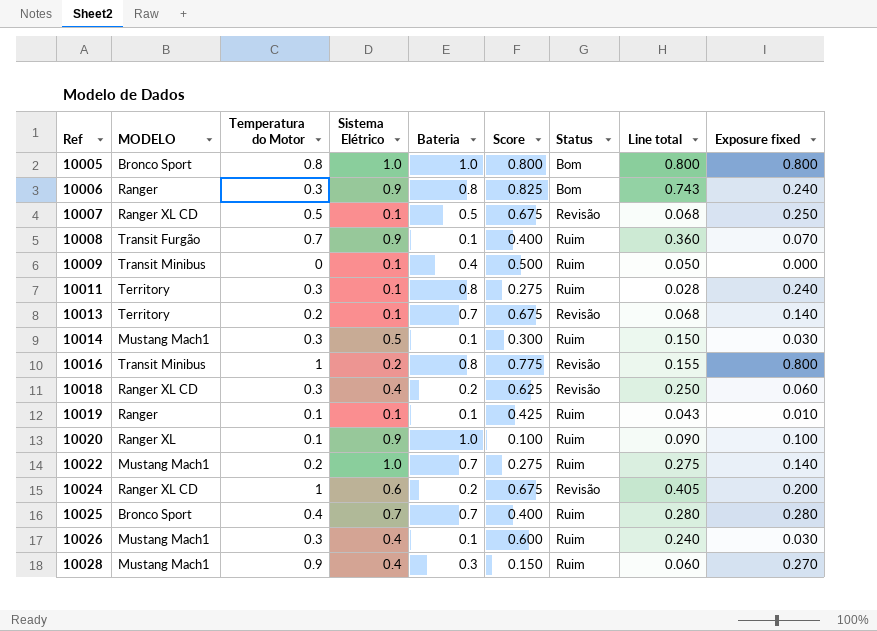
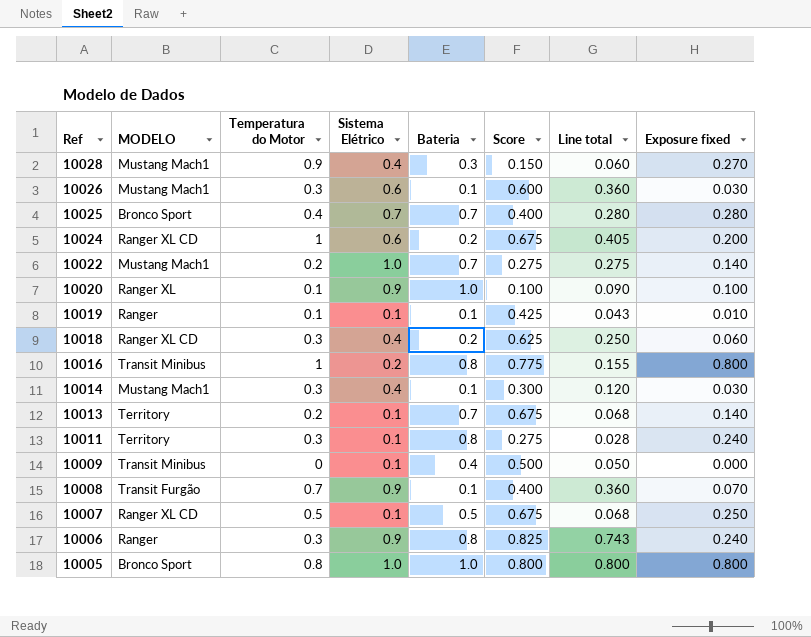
row order: Ref ascending -> Ref descending
column Status | position: 7 -> none
10026 | Sistema Elétrico: 0.4 -> 0.6
10026 | Line total: 0.240 -> 0.360
10014 | Sistema Elétrico: 0.5 -> 0.4
10014 | Line total: 0.150 -> 0.120

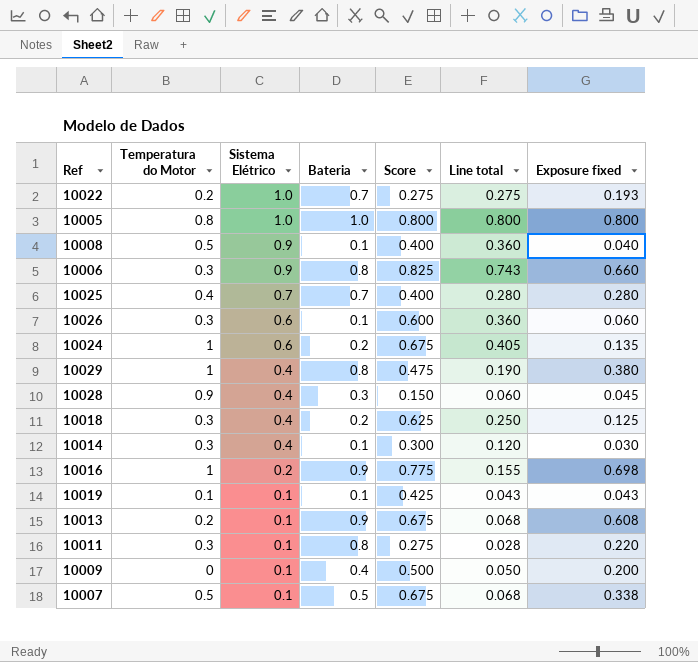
row order: Ref descending -> Sistema Elétrico descending
column MODELO | position: 2 -> none
column Exposure fixed | formula: [Temperatura do Motor] * [Bateria] -> [Bateria] * [Score]
row 10020: Ranger XL | 0.1 | 0.9 | 1.0 | 0.100 | 0.090 | 0.100 -> none
10008 | Temperatura do Motor: 0.7 -> 0.5
row 10029: none -> 1 | 0.4 | 0.8 | 0.475 | 0.190 | 0.380
10016 | Bateria: 0.8 -> 0.9
10013 | Bateria: 0.7 -> 0.9

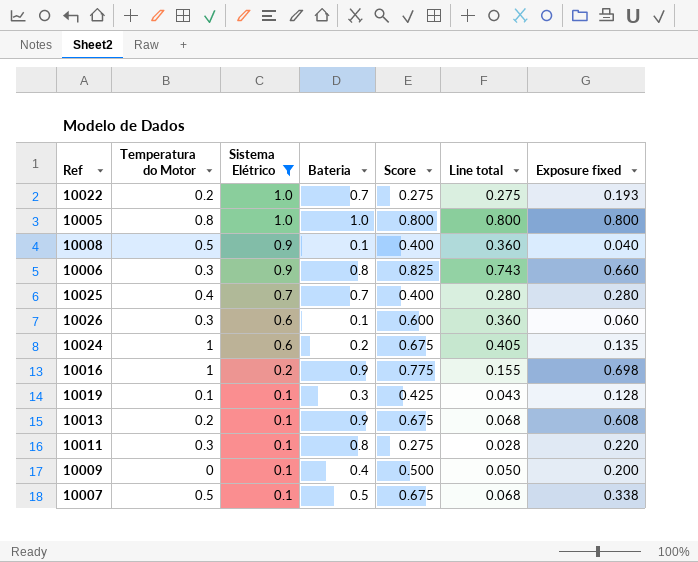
filter: none -> Sistema Elétrico != 0.4
10019 | Bateria: 0.1 -> 0.3
10019 | Exposure fixed: 0.043 -> 0.128

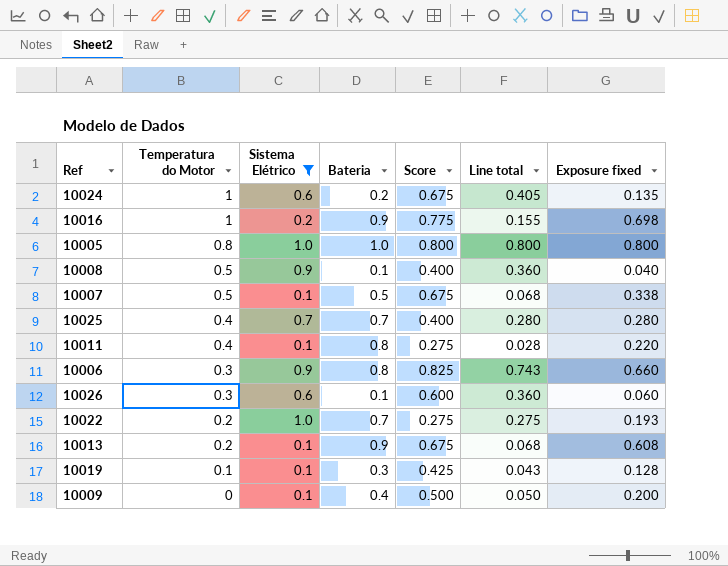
row order: Sistema Elétrico descending -> Temperatura do Motor descending
10011 | Temperatura do Motor: 0.3 -> 0.4

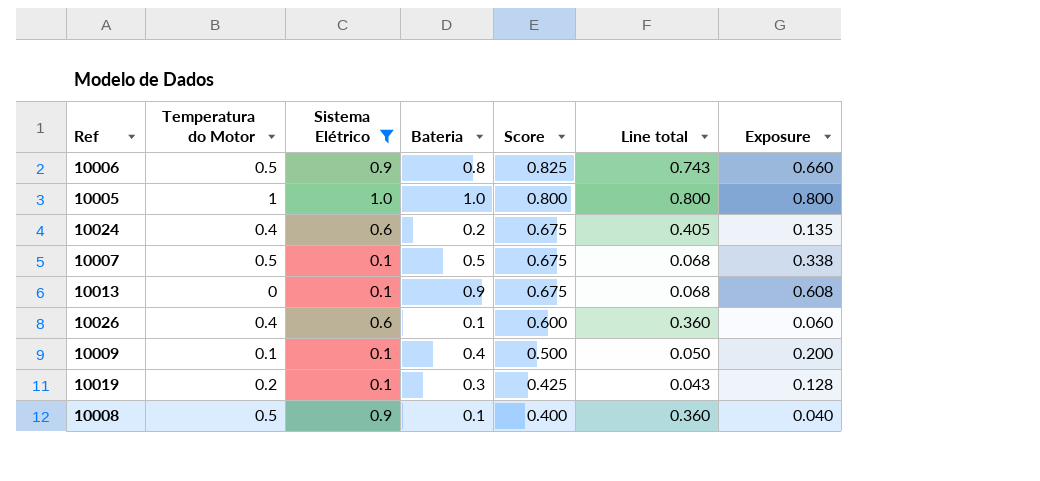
row order: Temperatura do Motor descending -> Score descending
column name: Exposure fixed -> Exposure
row 10016: 1 | 0.2 | 0.9 | 0.775 | 0.155 | 0.698 -> none
row 10025: 0.4 | 0.7 | 0.7 | 0.400 | 0.280 | 0.280 -> none
row 10011: 0.4 | 0.1 | 0.8 | 0.275 | 0.028 | 0.220 -> none
row 10022: 0.2 | 1.0 | 0.7 | 0.275 | 0.275 | 0.193 -> none
10006 | Temperatura do Motor: 0.3 -> 0.5
10005 | Temperatura do Motor: 0.8 -> 1
10024 | Temperatura do Motor: 1 -> 0.4
10013 | Temperatura do Motor: 0.2 -> 0
10026 | Temperatura do Motor: 0.3 -> 0.4
10009 | Temperatura do Motor: 0 -> 0.1
10019 | Temperatura do Motor: 0.1 -> 0.2

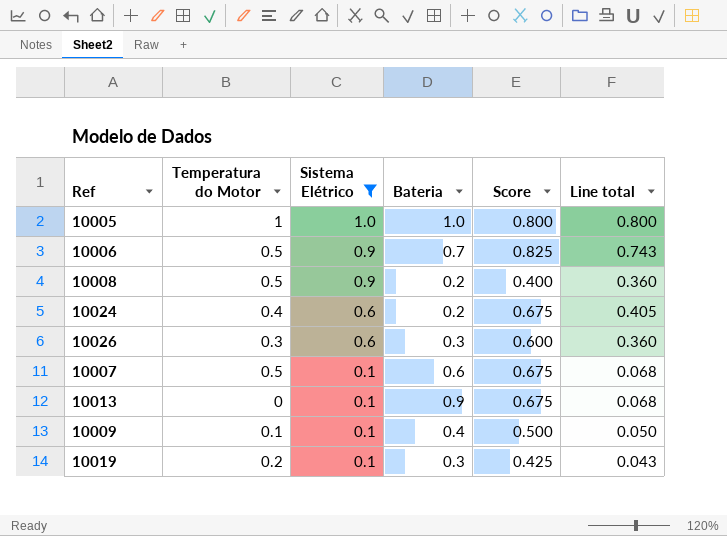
row order: Score descending -> Sistema Elétrico descending
column Exposure | formula: [Bateria] * [Score] -> none
10006 | Bateria: 0.8 -> 0.7
10008 | Bateria: 0.1 -> 0.2
10026 | Temperatura do Motor: 0.4 -> 0.3
10026 | Bateria: 0.1 -> 0.3
10007 | Bateria: 0.5 -> 0.6

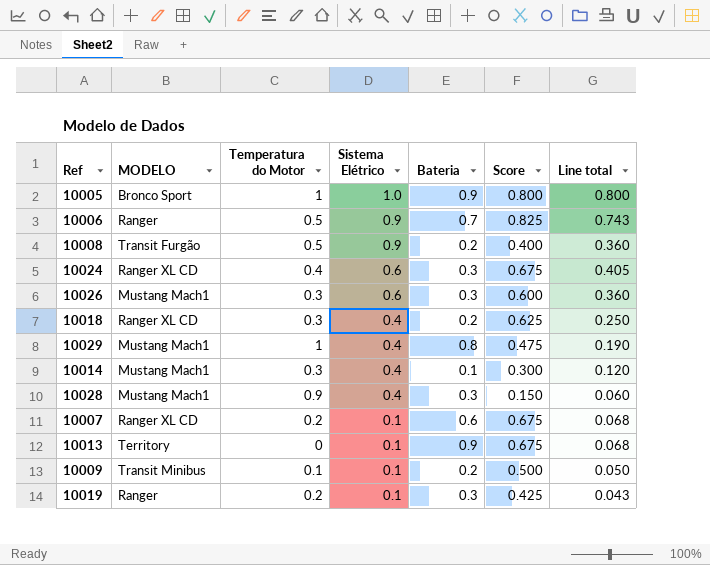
filter: Sistema Elétrico != 0.4 -> none
column MODELO | position: none -> 2
10005 | Bateria: 1.0 -> 0.9
10024 | Bateria: 0.2 -> 0.3
10007 | Temperatura do Motor: 0.5 -> 0.2
10009 | Bateria: 0.4 -> 0.2

